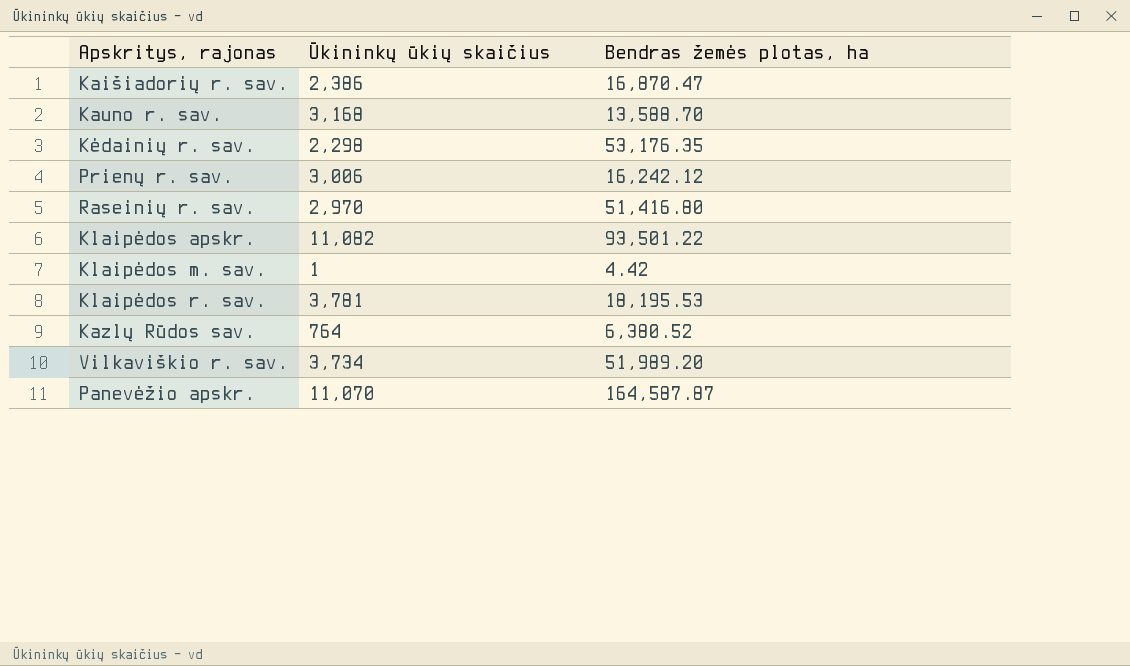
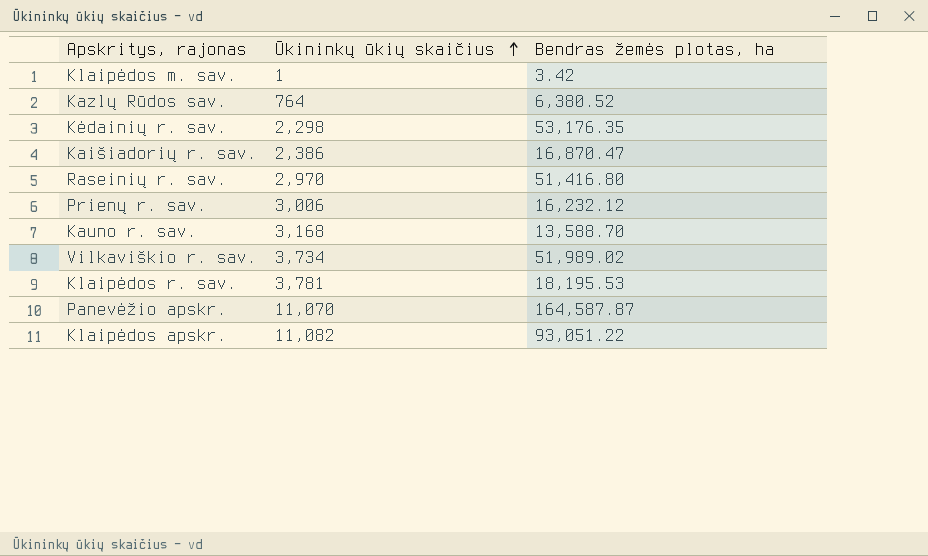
row order: none -> Ūkininkų ūkių skaičius ascending
Klaipėdos m. sav. | Bendras žemės plotas, ha: 4.42 -> 3.42
Prienų r. sav. | Bendras žemės plotas, ha: 16,242.12 -> 16,232.12
Vilkaviškio r. sav. | Bendras žemės plotas, ha: 51,989.20 -> 51,989.02
Klaipėdos apskr. | Bendras žemės plotas, ha: 93,501.22 -> 93,051.22

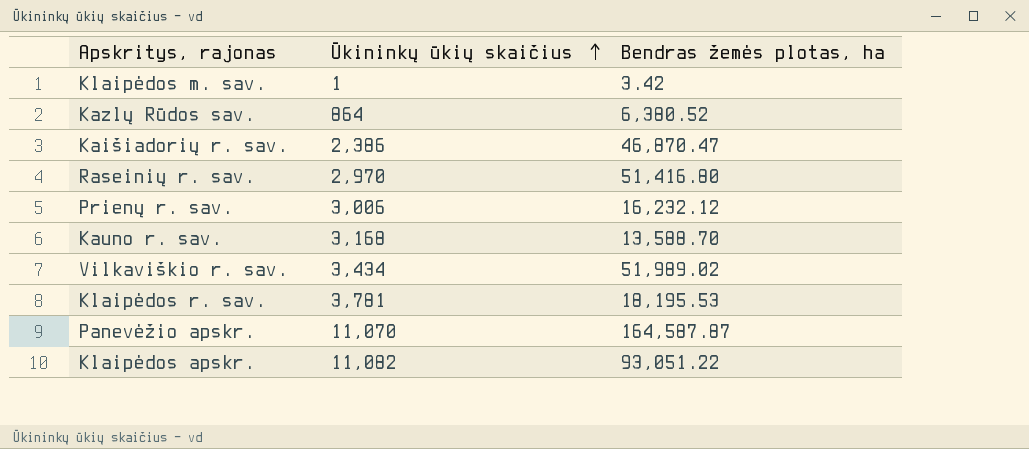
row Kėdainių r. sav.: 2,298 | 53,176.35 -> none
Kazlų Rūdos sav. | Ūkininkų ūkių skaičius: 764 -> 864
Kaišiadorių r. sav. | Bendras žemės plotas, ha: 16,870.47 -> 46,870.47
Vilkaviškio r. sav. | Ūkininkų ūkių skaičius: 3,734 -> 3,434

